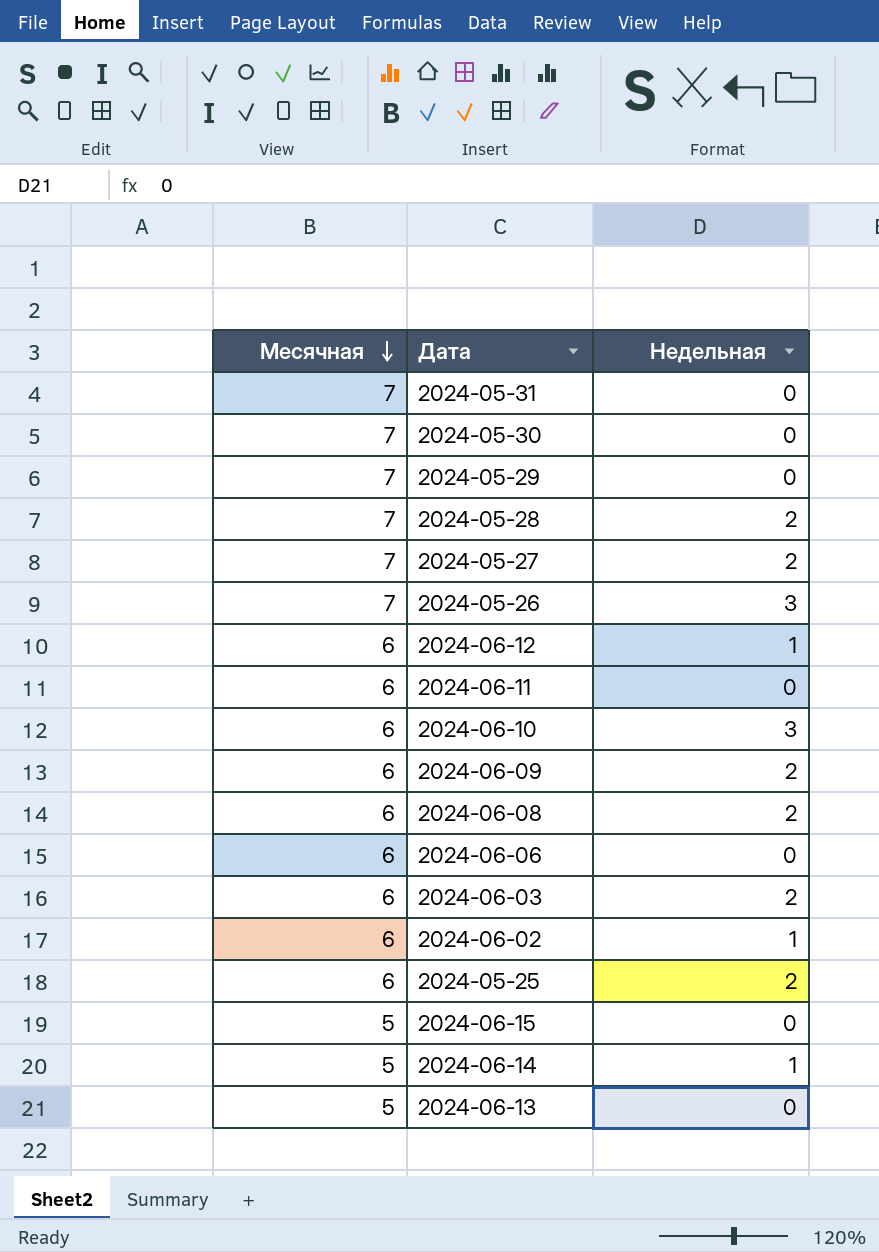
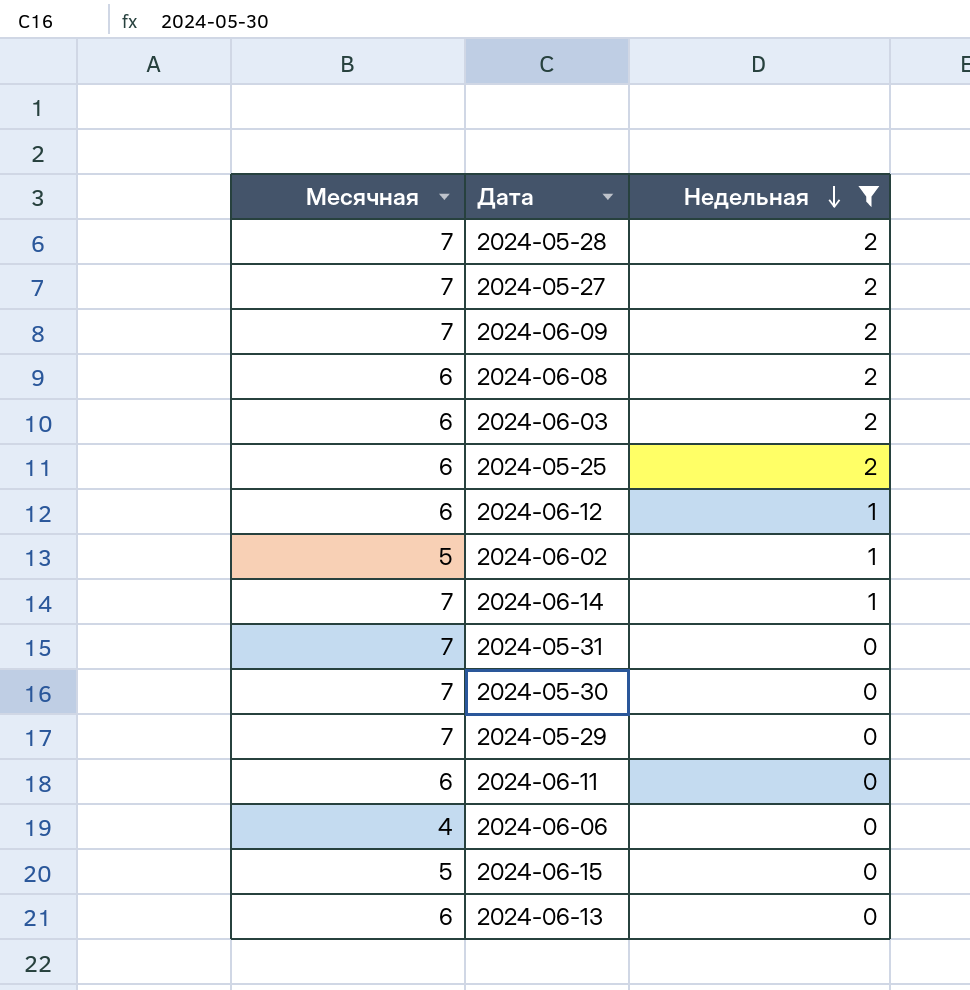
filter: none -> Недельная != 3
row order: Месячная descending -> Недельная descending
2024-06-09 | Месячная: 6 -> 7
2024-06-02 | Месячная: 6 -> 5
2024-06-14 | Месячная: 5 -> 7
2024-06-06 | Месячная: 6 -> 4
2024-06-13 | Месячная: 5 -> 6

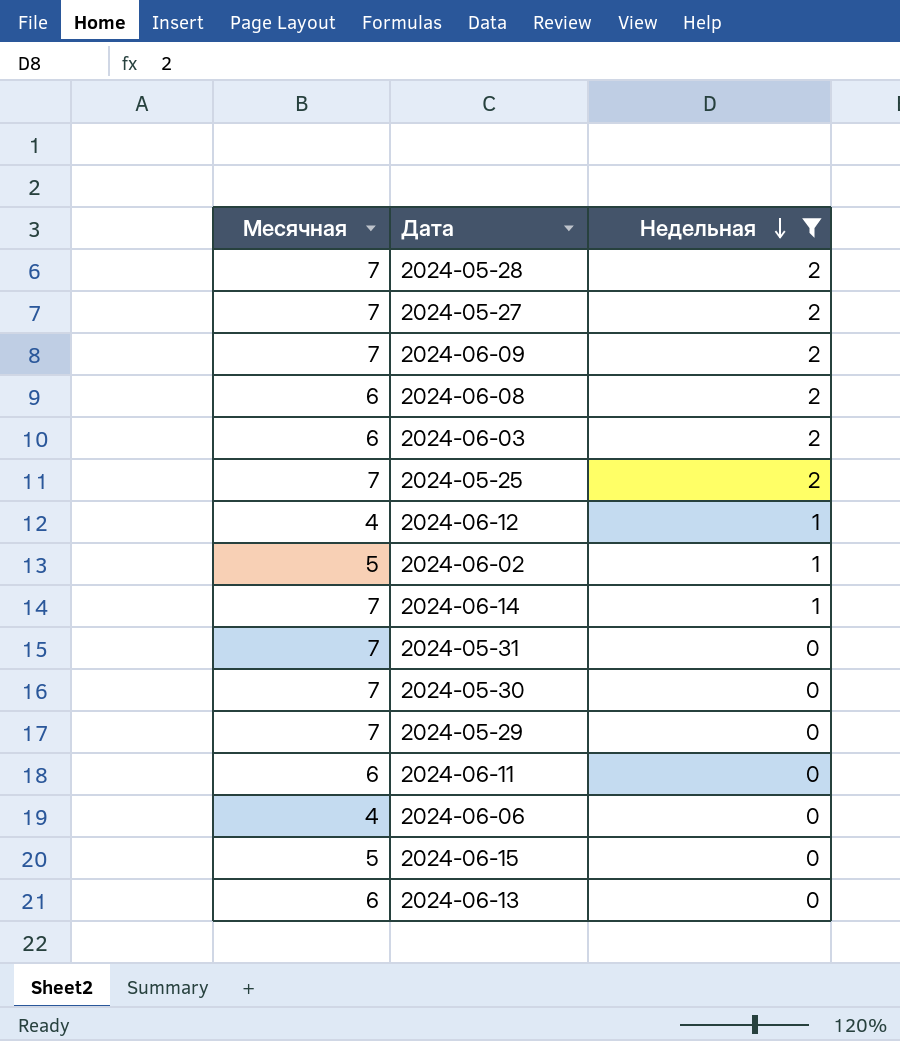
2024-05-25 | Месячная: 6 -> 7
2024-06-12 | Месячная: 6 -> 4

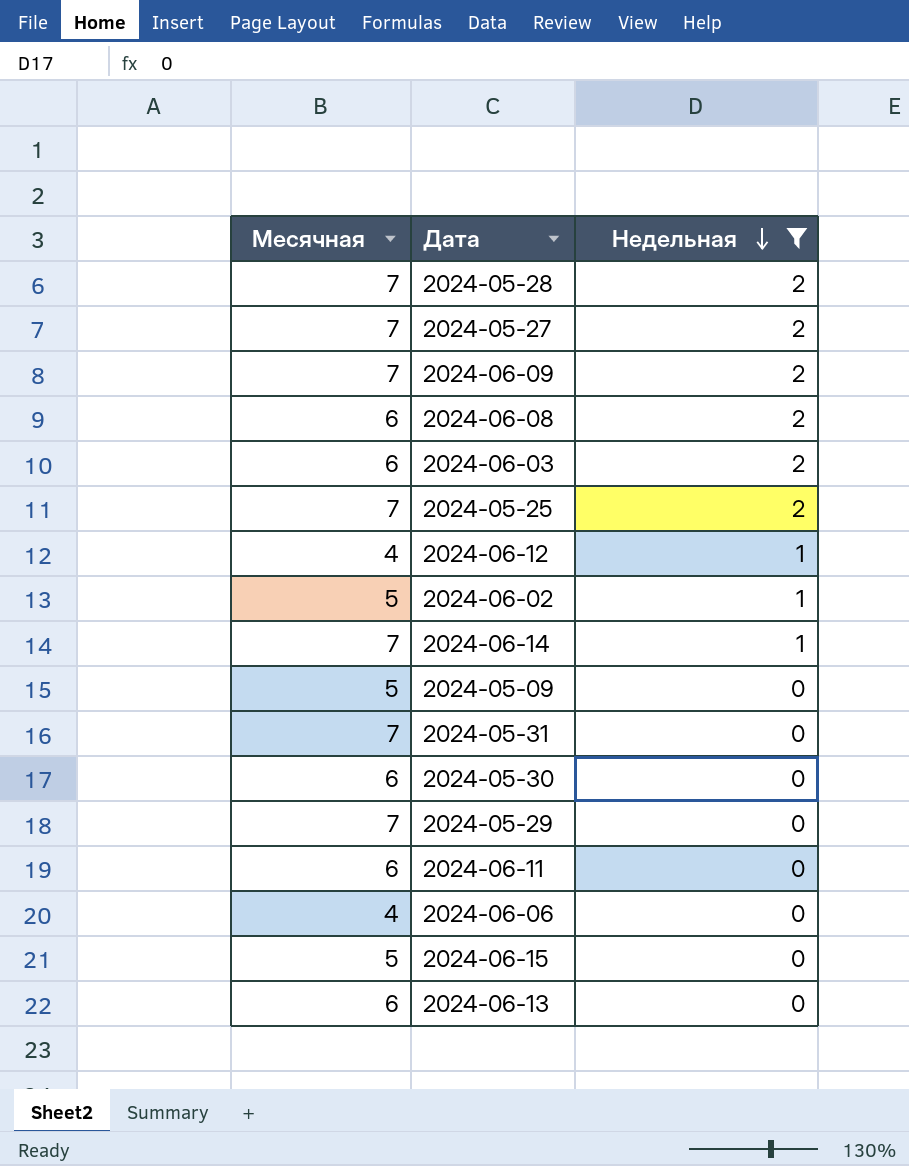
row 2024-05-09: none -> 5 | 0
2024-05-30 | Месячная: 7 -> 6

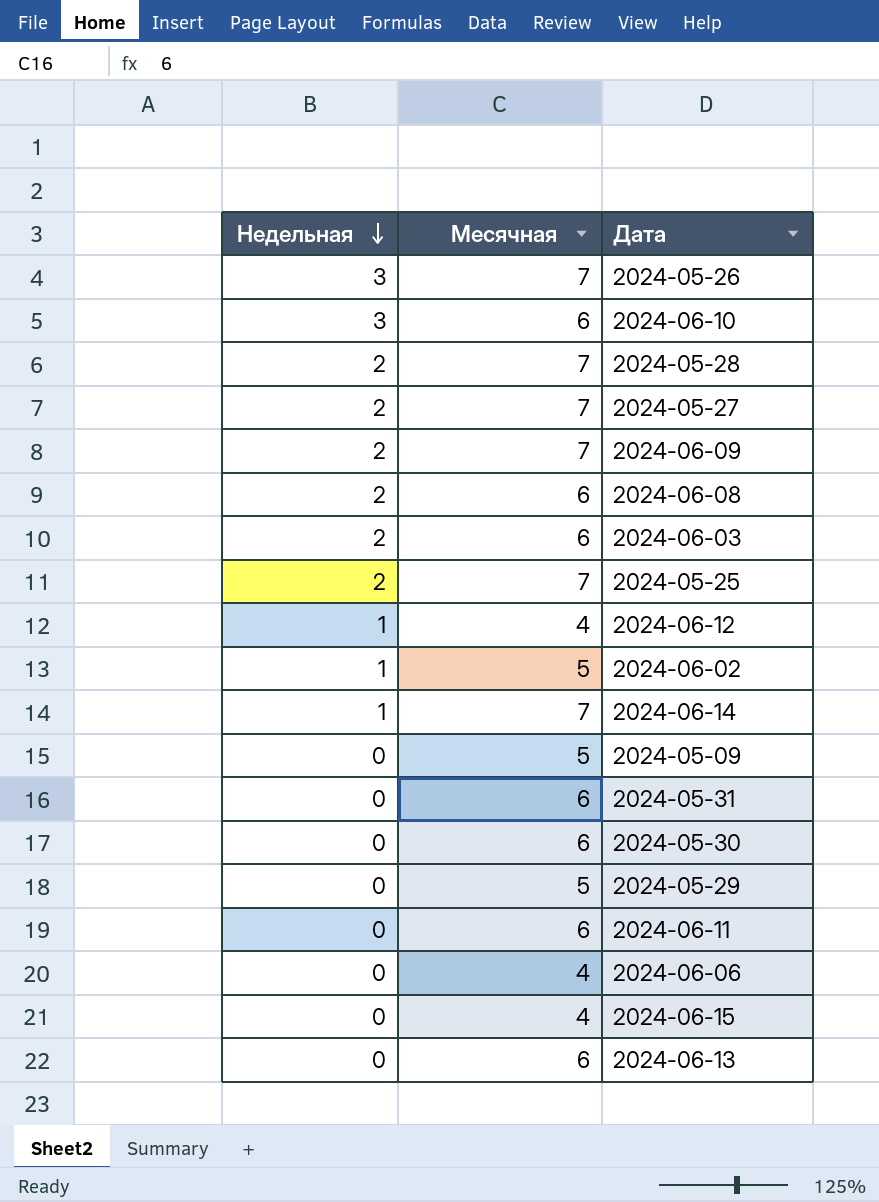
filter: Недельная != 3 -> none
column Недельная | position: 3 -> 1
2024-05-31 | Месячная: 7 -> 6
2024-05-29 | Месячная: 7 -> 5
2024-06-15 | Месячная: 5 -> 4

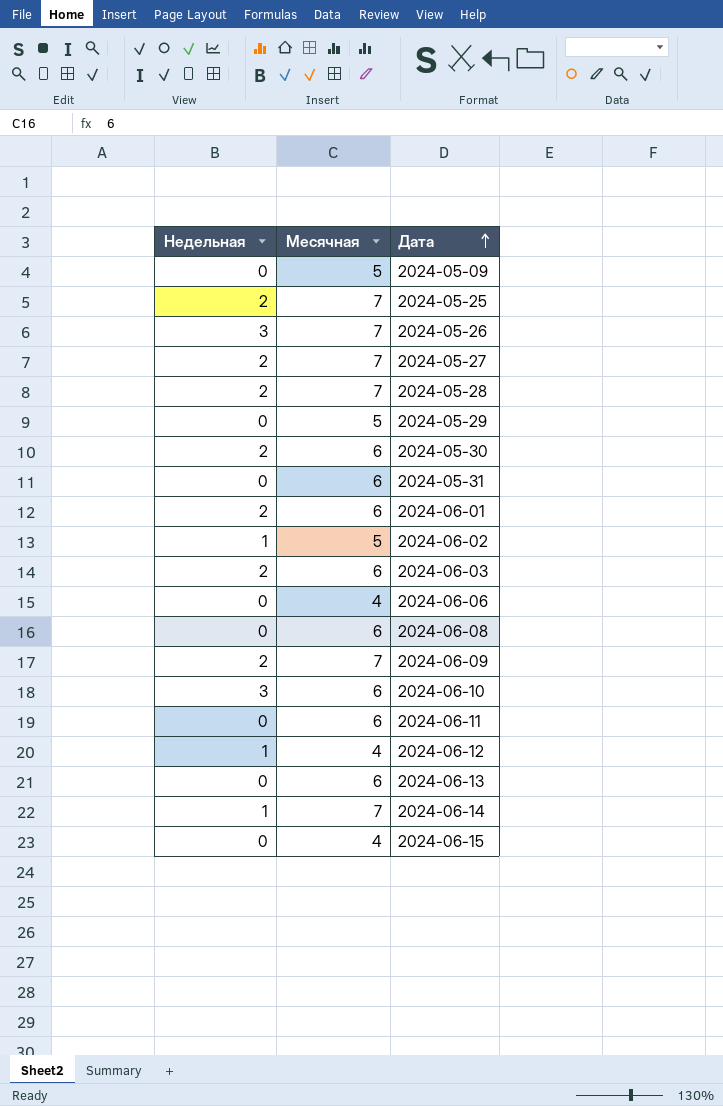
row order: Недельная descending -> Дата ascending
2024-05-30 | Недельная: 0 -> 2
row 2024-06-01: none -> 2 | 6
2024-06-08 | Недельная: 2 -> 0

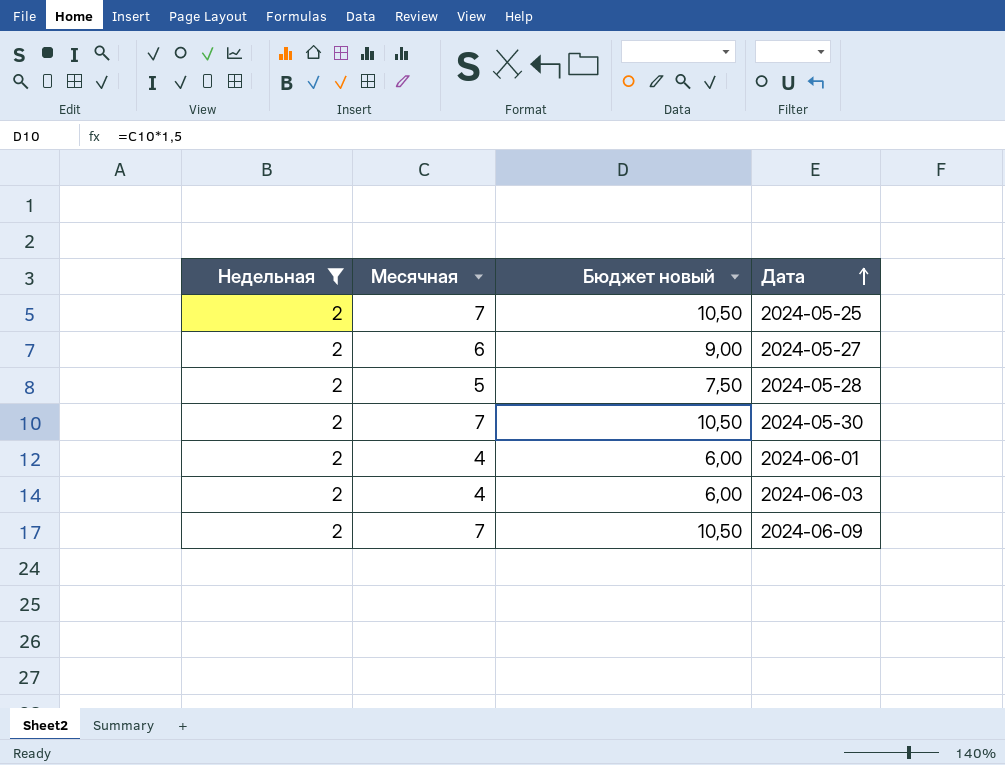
filter: none -> Недельная = 2
column Бюджет новый | formula: none -> [Месячная] * 1,5
2024-05-27 | Месячная: 7 -> 6
2024-05-28 | Месячная: 7 -> 5
2024-05-30 | Месячная: 6 -> 7
2024-06-01 | Месячная: 6 -> 4
2024-06-03 | Месячная: 6 -> 4

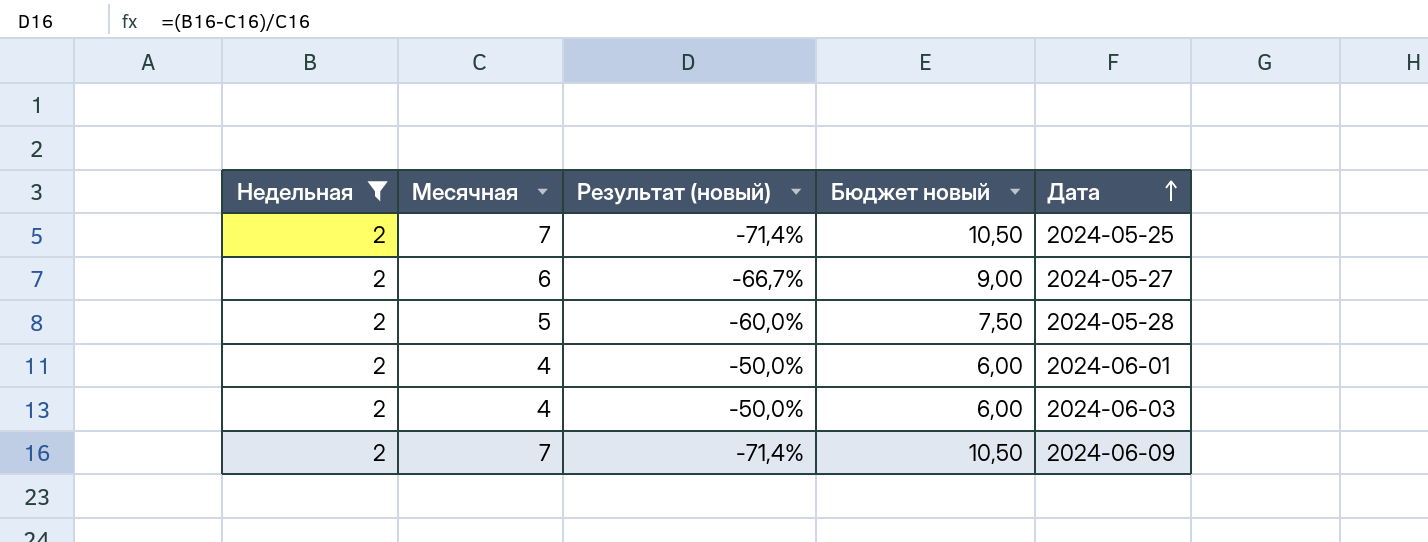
column Результат (новый) | formula: none -> ([Недельная] - [Месячная]) / [Месячная]
row 2024-05-30: 2 | 7 | 10,50 -> none

